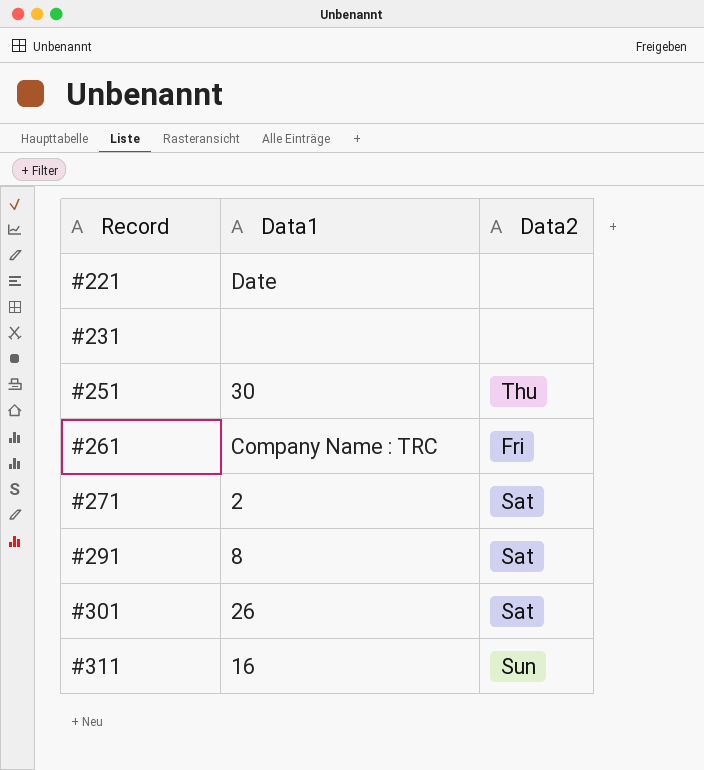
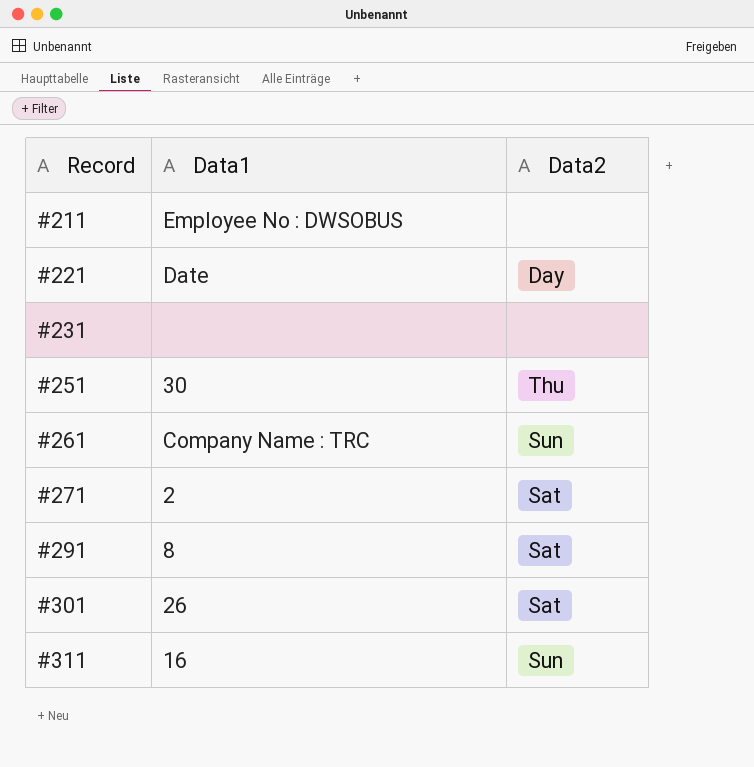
row #211: none -> Employee No : DWSOBUS | none
#221 | Data2: none -> Day
#261 | Data2: Fri -> Sun

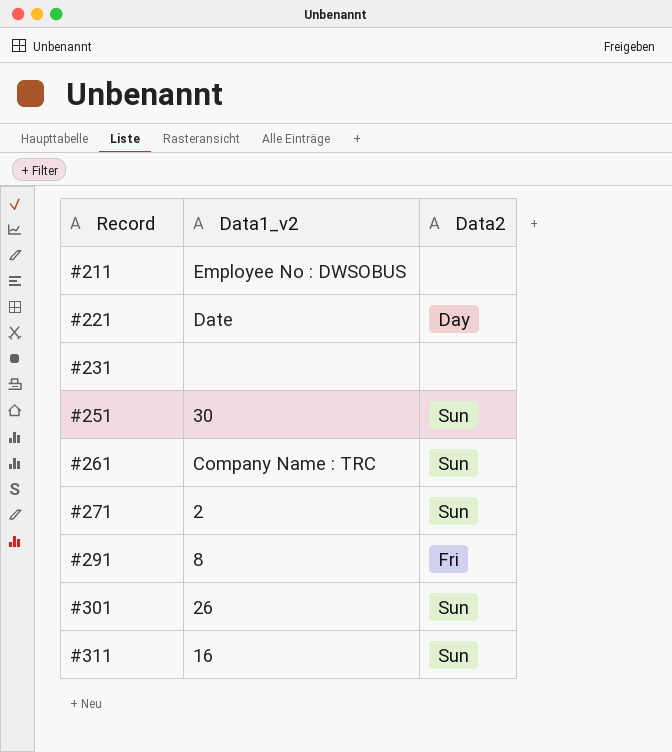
column name: Data1 -> Data1_v2
#251 | Data2: Thu -> Sun
#271 | Data2: Sat -> Sun
#291 | Data2: Sat -> Fri
#301 | Data2: Sat -> Sun

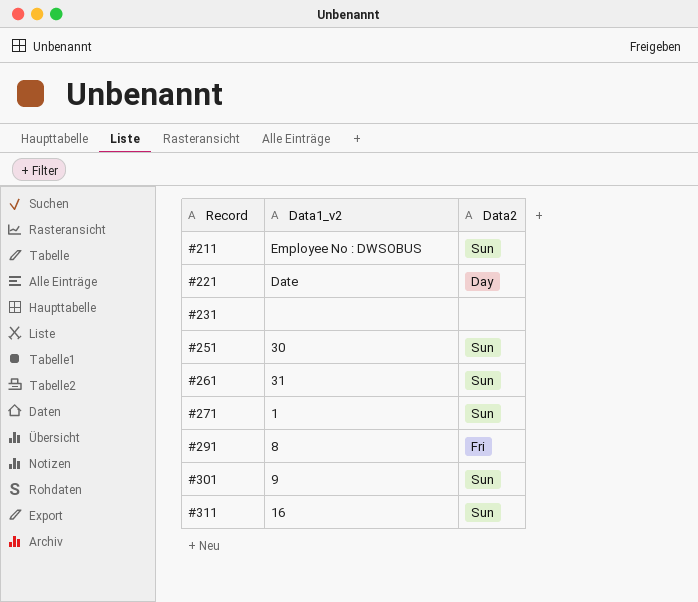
#211 | Data2: none -> Sun
#261 | Data1_v2: Company Name : TRC -> 31
#271 | Data1_v2: 2 -> 1
#301 | Data1_v2: 26 -> 9

